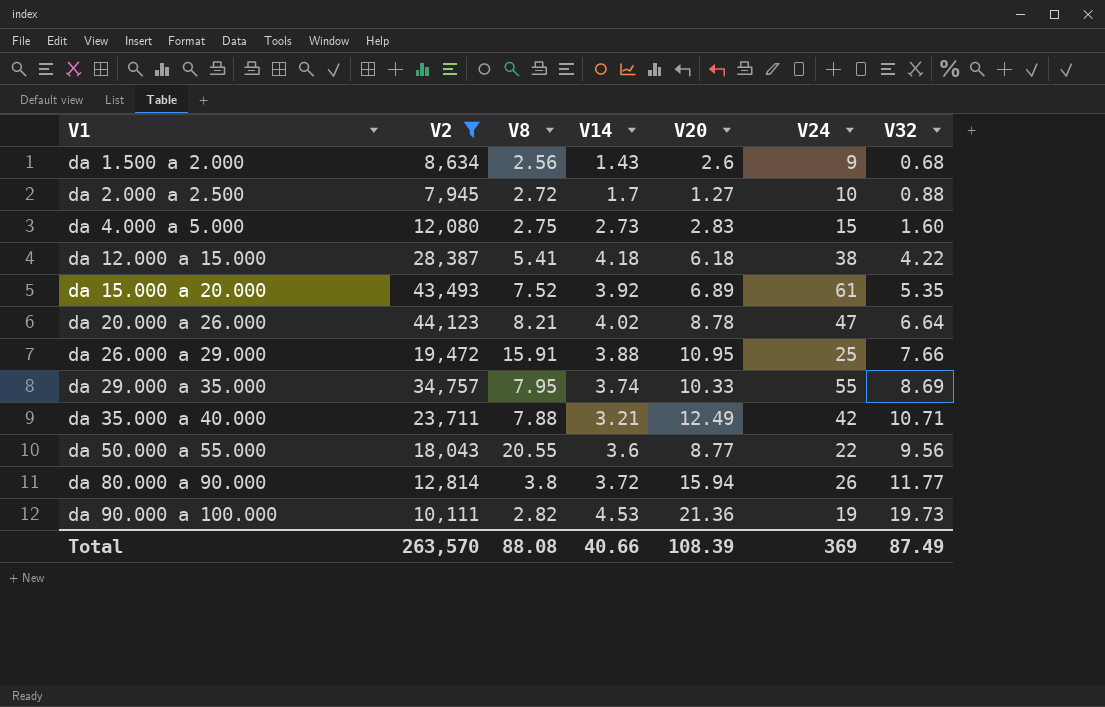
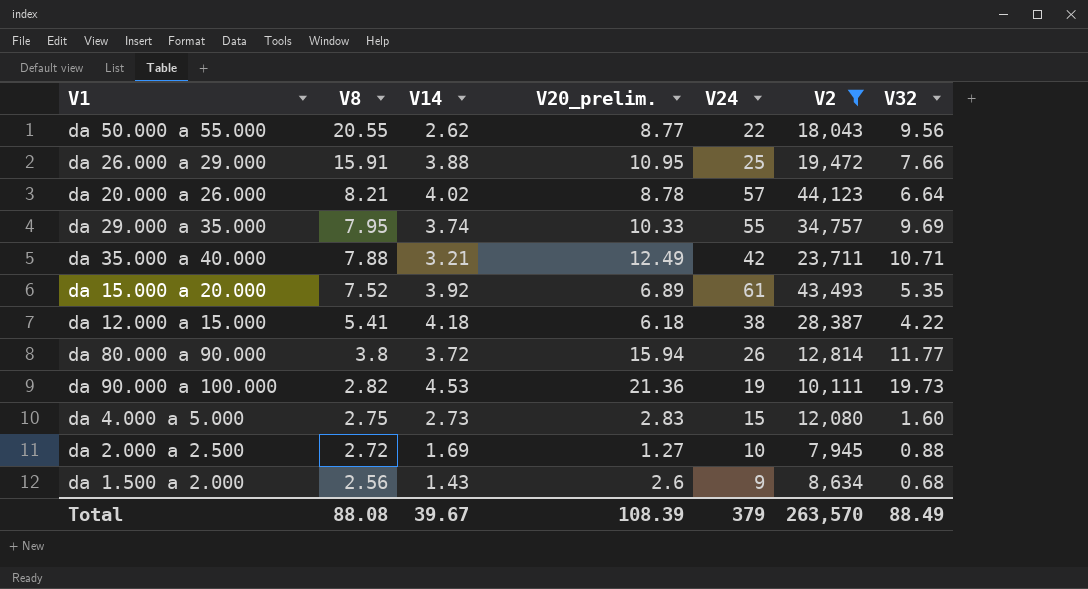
row order: V1 ascending -> V8 descending
column name: V20 -> V20_prelim.
column V2 | position: 2 -> 6
da 50.000 a 55.000 | V14: 3.6 -> 2.62
da 20.000 a 26.000 | V24: 47 -> 57
da 29.000 a 35.000 | V32: 8.69 -> 9.69
da 2.000 a 2.500 | V14: 1.7 -> 1.69
Total | V14: 40.66 -> 39.67
Total | V24: 369 -> 379
Total | V32: 87.49 -> 88.49

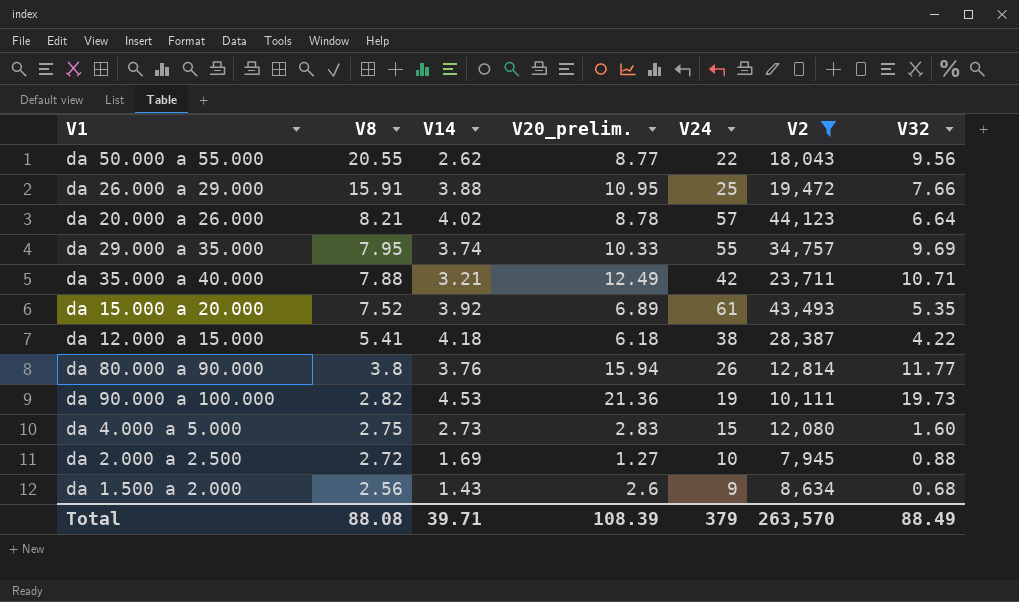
da 80.000 a 90.000 | V14: 3.72 -> 3.76
Total | V14: 39.67 -> 39.71

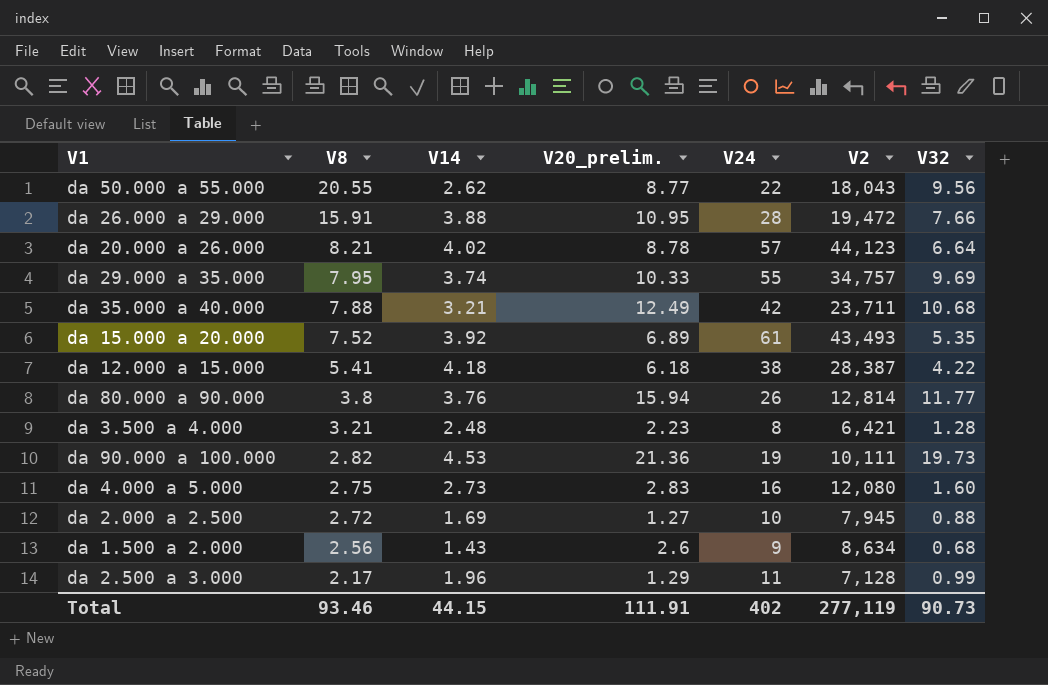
filter: V2 >= 7,945 -> none
da 26.000 a 29.000 | V24: 25 -> 28
da 35.000 a 40.000 | V32: 10.71 -> 10.68
da 4.000 a 5.000 | V24: 15 -> 16
Total | V8: 88.08 -> 93.46
Total | V14: 39.71 -> 44.15
Total | V20_prelim.: 108.39 -> 111.91
Total | V24: 379 -> 402
Total | V2: 263,570 -> 277,119
Total | V32: 88.49 -> 90.73

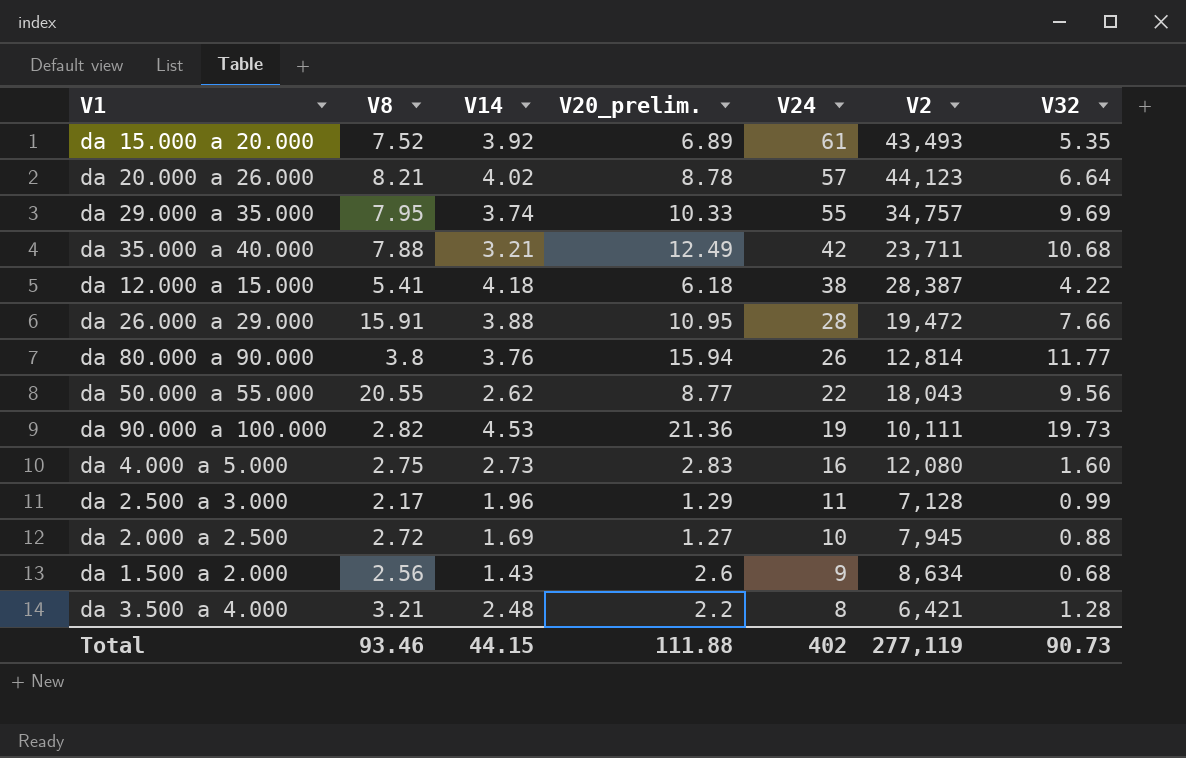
row order: V8 descending -> V24 descending
da 3.500 a 4.000 | V20_prelim.: 2.23 -> 2.2
Total | V20_prelim.: 111.91 -> 111.88

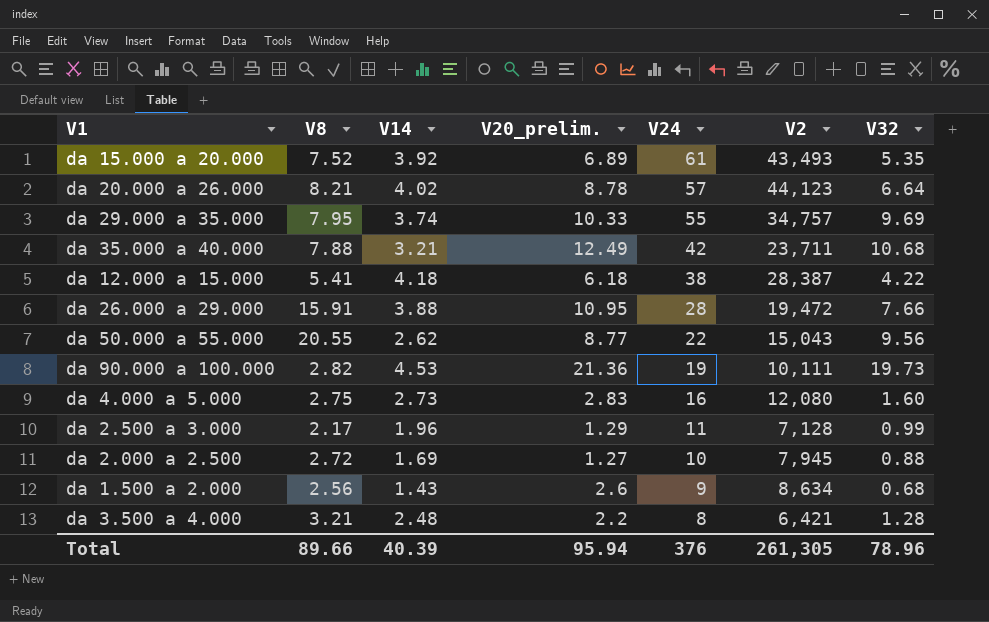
row da 80.000 a 90.000: 3.8 | 3.76 | 15.94 | 26 | 12,814 | 11.77 -> none
da 50.000 a 55.000 | V2: 18,043 -> 15,043
Total | V8: 93.46 -> 89.66
Total | V14: 44.15 -> 40.39
Total | V20_prelim.: 111.88 -> 95.94
Total | V24: 402 -> 376
Total | V2: 277,119 -> 261,305
Total | V32: 90.73 -> 78.96

